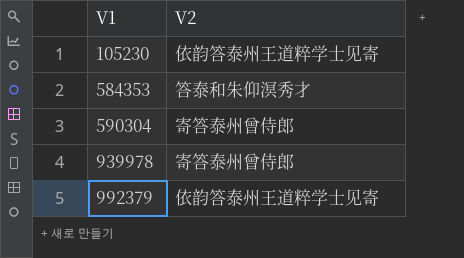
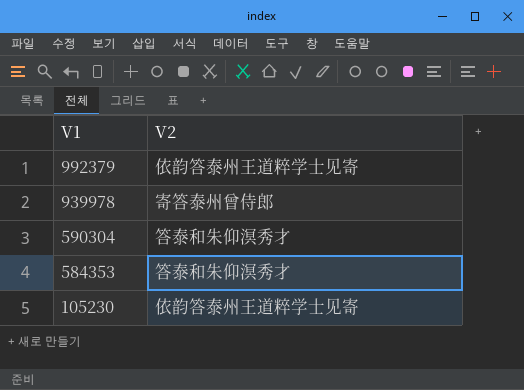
row order: V1 ascending -> V1 descending
590304 | V2: 寄答泰州曾侍郎 -> 答泰和朱仰溟秀才

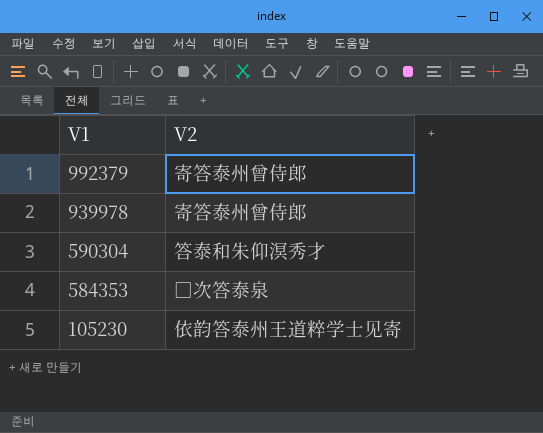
992379 | V2: 依韵答泰州王道粹学士见寄 -> 寄答泰州曾侍郎
584353 | V2: 答泰和朱仰溟秀才 -> □次答泰泉

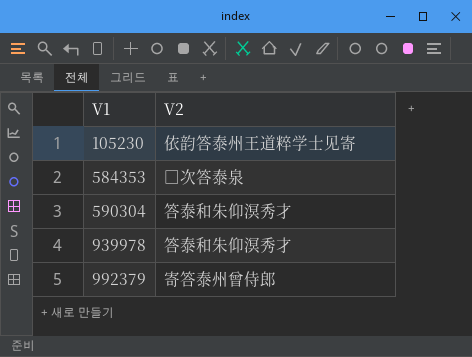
row order: V1 descending -> V1 ascending
939978 | V2: 寄答泰州曾侍郎 -> 答泰和朱仰溟秀才

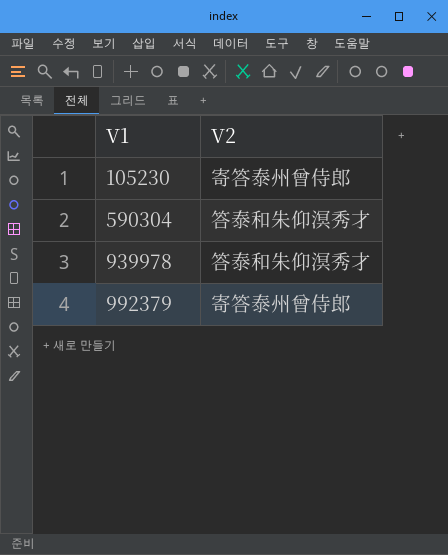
row 584353: □次答泰泉 -> none
105230 | V2: 依韵答泰州王道粹学士见寄 -> 寄答泰州曾侍郎

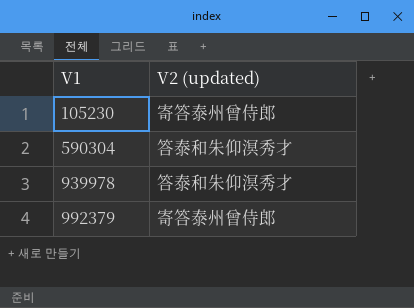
column name: V2 -> V2 (updated)

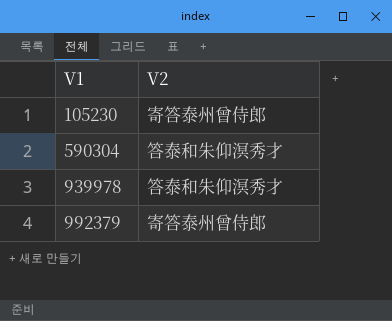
column name: V2 (updated) -> V2

